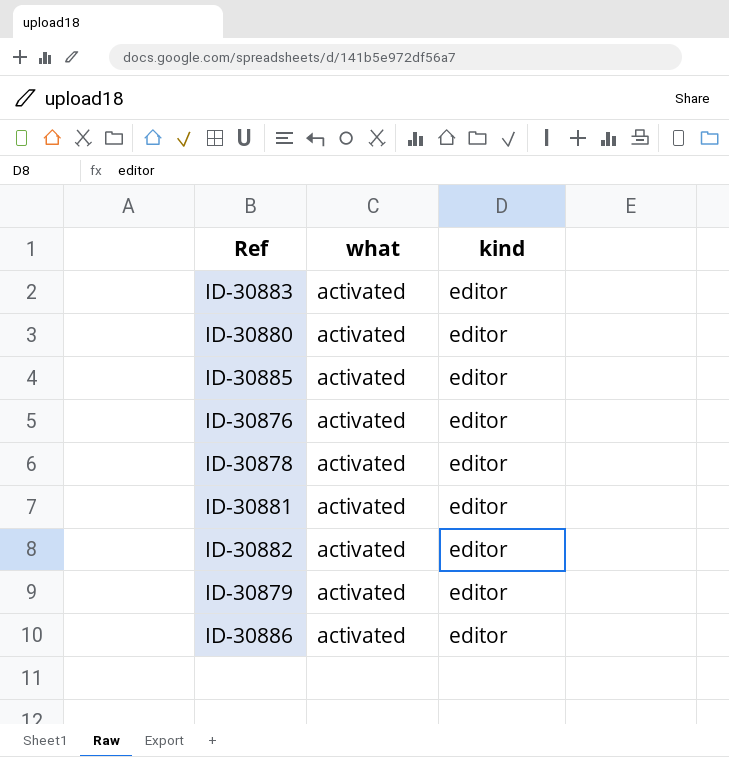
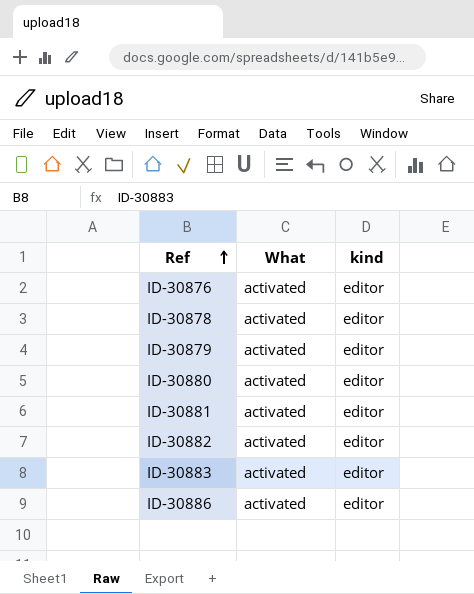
row order: none -> Ref ascending
column name: what -> What
row ID-30885: activated | editor -> none

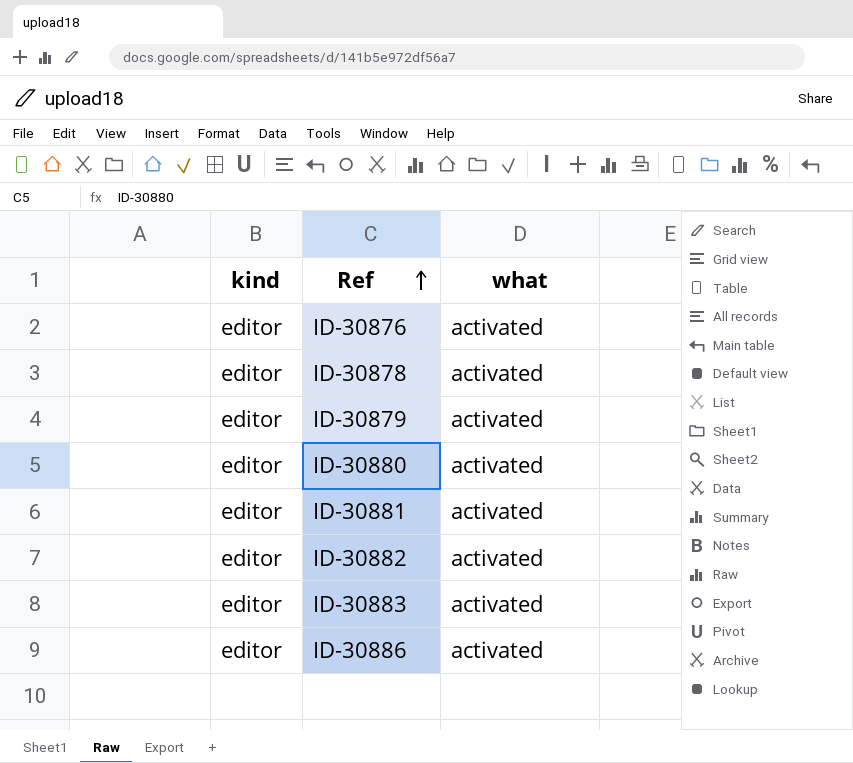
column kind | position: 3 -> 1
column name: What -> what

